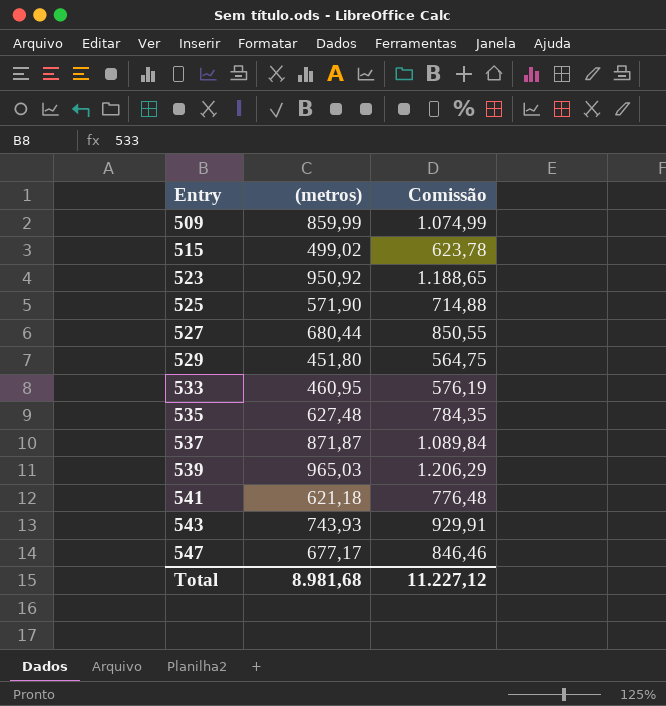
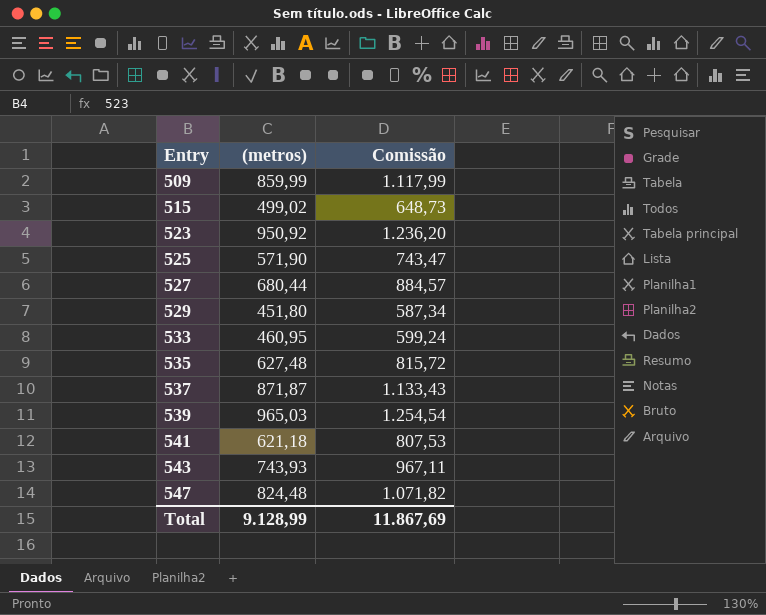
column Comissão | formula: [(metros)] * 1,25 -> [(metros)] * 1,3
547 | (metros): 677,17 -> 824,48
Total | (metros): 8.981,68 -> 9.128,99
Total | Comissão: 11.227,12 -> 11.867,69

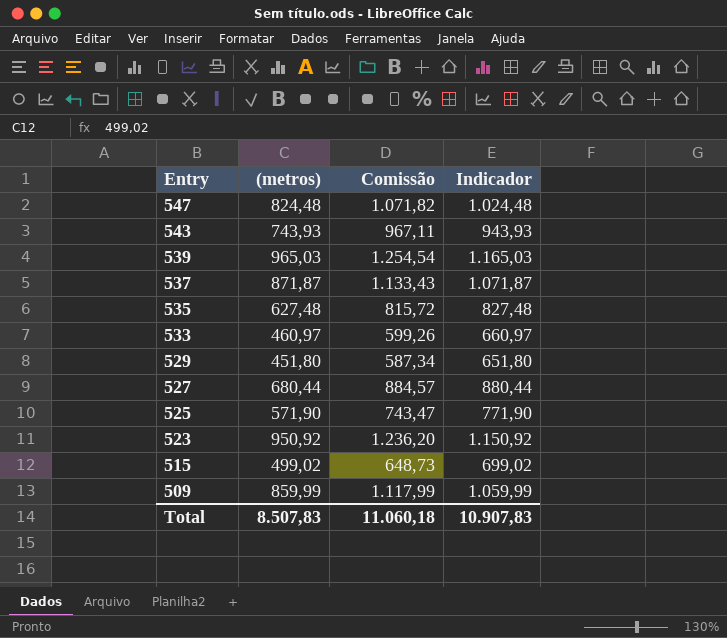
row order: Entry ascending -> Entry descending
column Indicador | formula: none -> [(metros)] + 200
row 541: 621,18 | 807,53 -> none
533 | (metros): 460,95 -> 460,97
533 | Comissão: 599,24 -> 599,26
Total | (metros): 9.128,99 -> 8.507,83
Total | Comissão: 11.867,69 -> 11.060,18

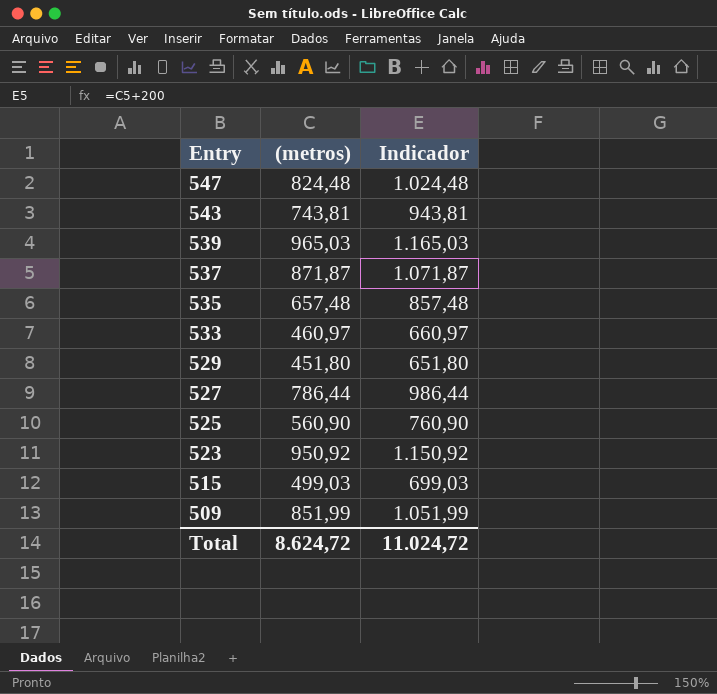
column Comissão | formula: [(metros)] * 1,3 -> none
543 | (metros): 743,93 -> 743,81
543 | Indicador: 943,93 -> 943,81
535 | (metros): 627,48 -> 657,48
535 | Indicador: 827,48 -> 857,48
527 | (metros): 680,44 -> 786,44
527 | Indicador: 880,44 -> 986,44
525 | (metros): 571,90 -> 560,90
525 | Indicador: 771,90 -> 760,90
515 | (metros): 499,02 -> 499,03
515 | Indicador: 699,02 -> 699,03
509 | (metros): 859,99 -> 851,99
509 | Indicador: 1.059,99 -> 1.051,99
Total | (metros): 8.507,83 -> 8.624,72
Total | Indicador: 10.907,83 -> 11.024,72

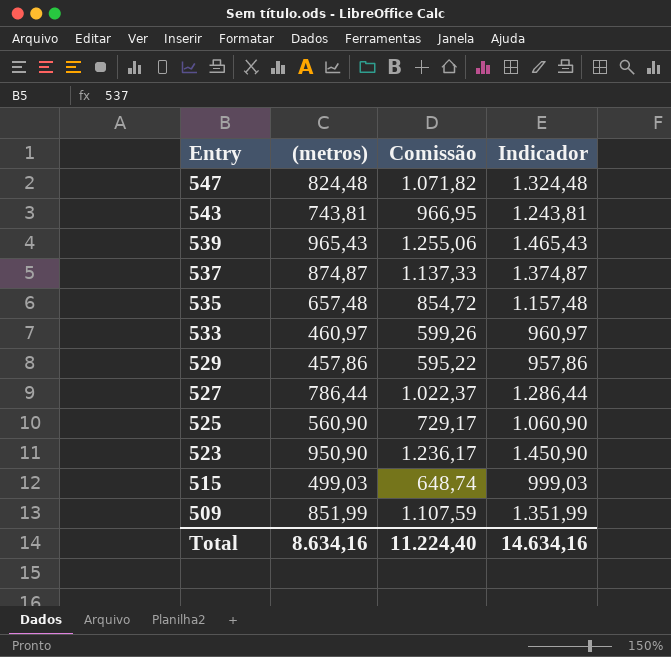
column Comissão | formula: none -> [(metros)] * 1,3
column Indicador | formula: [(metros)] + 200 -> [(metros)] + 500
539 | (metros): 965,03 -> 965,43
537 | (metros): 871,87 -> 874,87
529 | (metros): 451,80 -> 457,86
523 | (metros): 950,92 -> 950,90
Total | (metros): 8.624,72 -> 8.634,16
Total | Indicador: 11.024,72 -> 14.634,16

